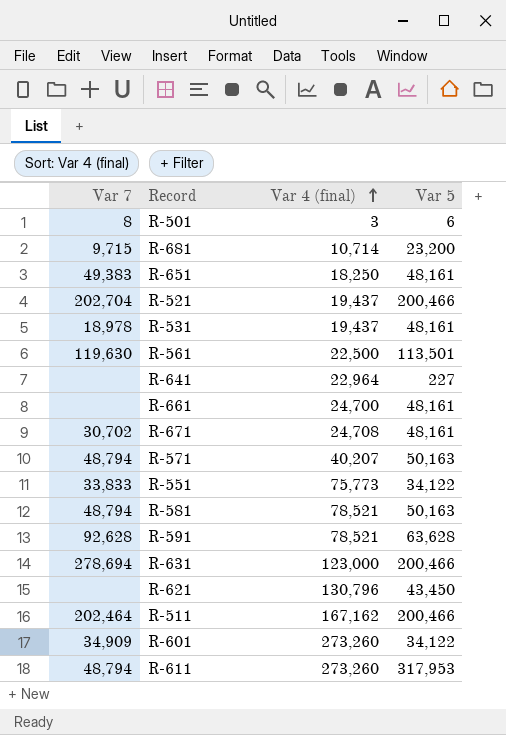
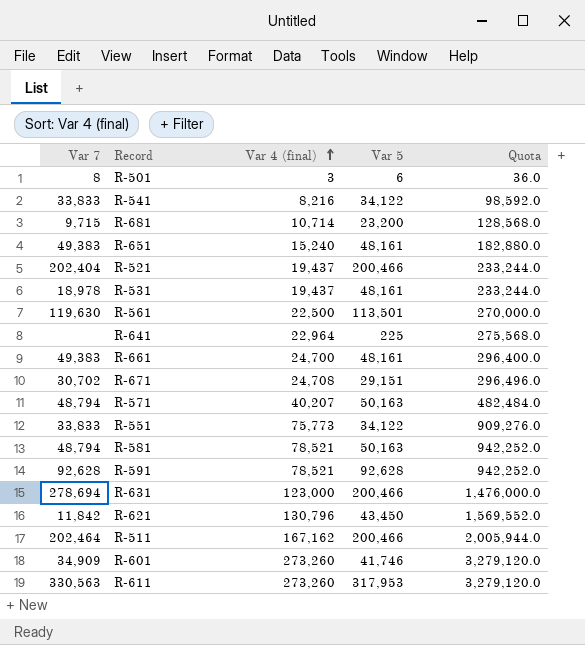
column Quota | formula: none -> [Var 4 (final)] * 12
row R-541: none -> 33,833 | 8,216 | 34,122 | 98,592.0
R-651 | Var 4 (final): 18,250 -> 15,240
R-521 | Var 7: 202,704 -> 202,404
R-641 | Var 5: 227 -> 225
R-661 | Var 7: none -> 49,383
R-671 | Var 5: 48,161 -> 29,151
R-591 | Var 5: 63,628 -> 92,628
R-621 | Var 7: none -> 11,842
R-601 | Var 5: 34,122 -> 41,746
R-611 | Var 7: 48,794 -> 330,563

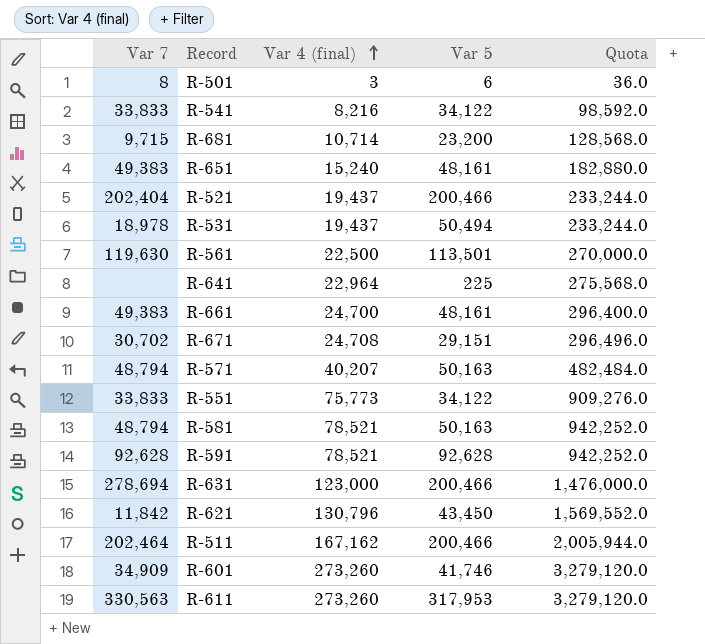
R-531 | Var 5: 48,161 -> 50,494

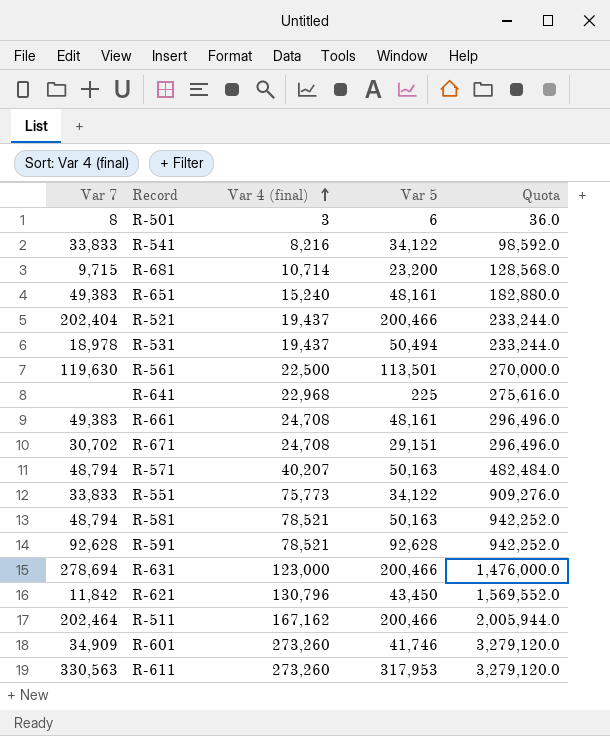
R-641 | Var 4 (final): 22,964 -> 22,968
R-641 | Quota: 275,568.0 -> 275,616.0
R-661 | Var 4 (final): 24,700 -> 24,708
R-661 | Quota: 296,400.0 -> 296,496.0

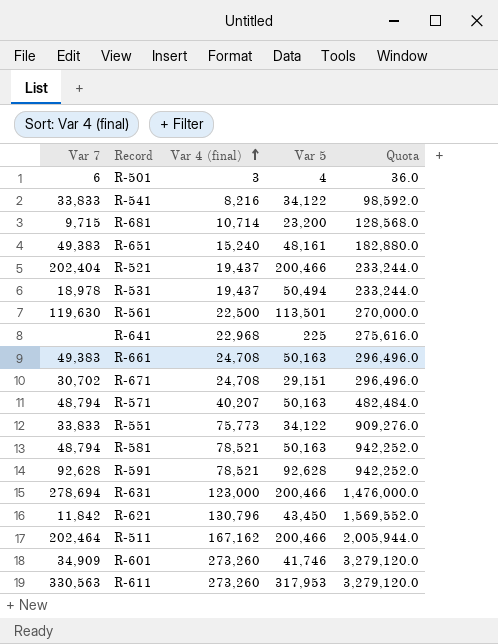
R-501 | Var 7: 8 -> 6
R-501 | Var 5: 6 -> 4
R-661 | Var 5: 48,161 -> 50,163

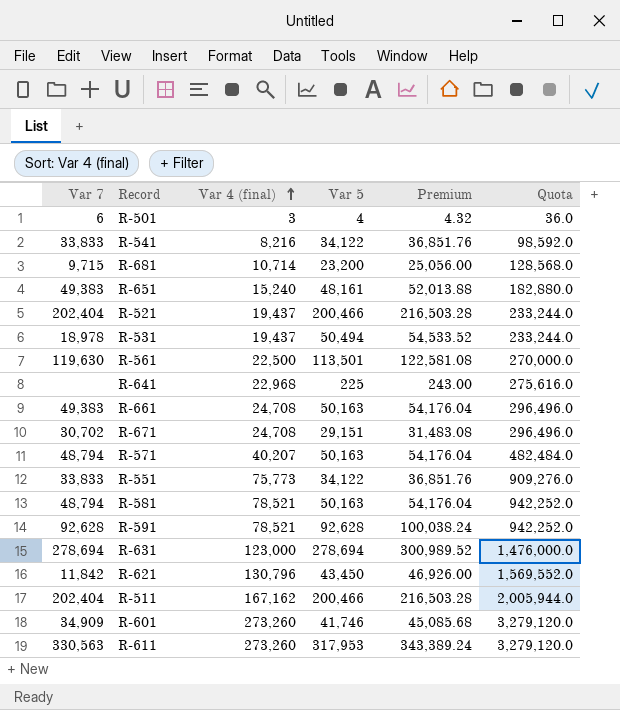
column Premium | formula: none -> [Var 5] * 1.08
R-631 | Var 5: 200,466 -> 278,694
R-511 | Var 7: 202,464 -> 202,404

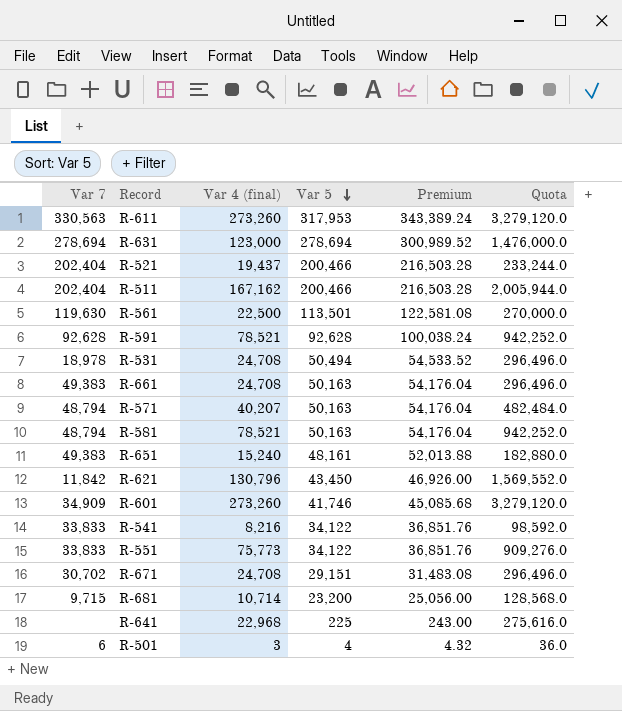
row order: Var 4 (final) ascending -> Var 5 descending
R-531 | Var 4 (final): 19,437 -> 24,708
R-531 | Quota: 233,244.0 -> 296,496.0

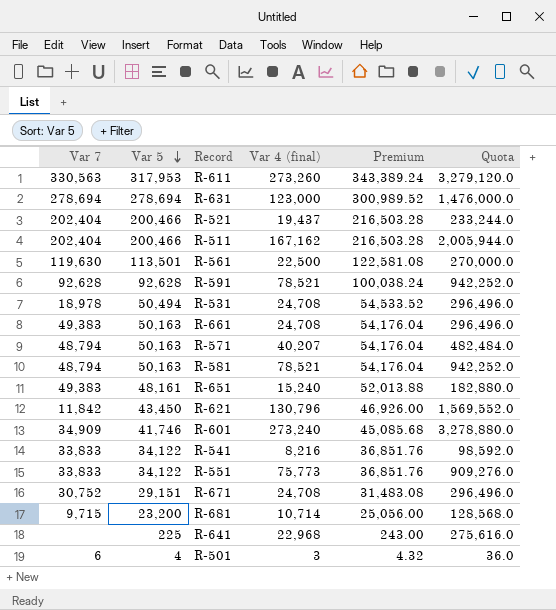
column Var 5 | position: 4 -> 2
R-601 | Var 4 (final): 273,260 -> 273,240
R-601 | Quota: 3,279,120.0 -> 3,278,880.0
R-671 | Var 7: 30,702 -> 30,752

